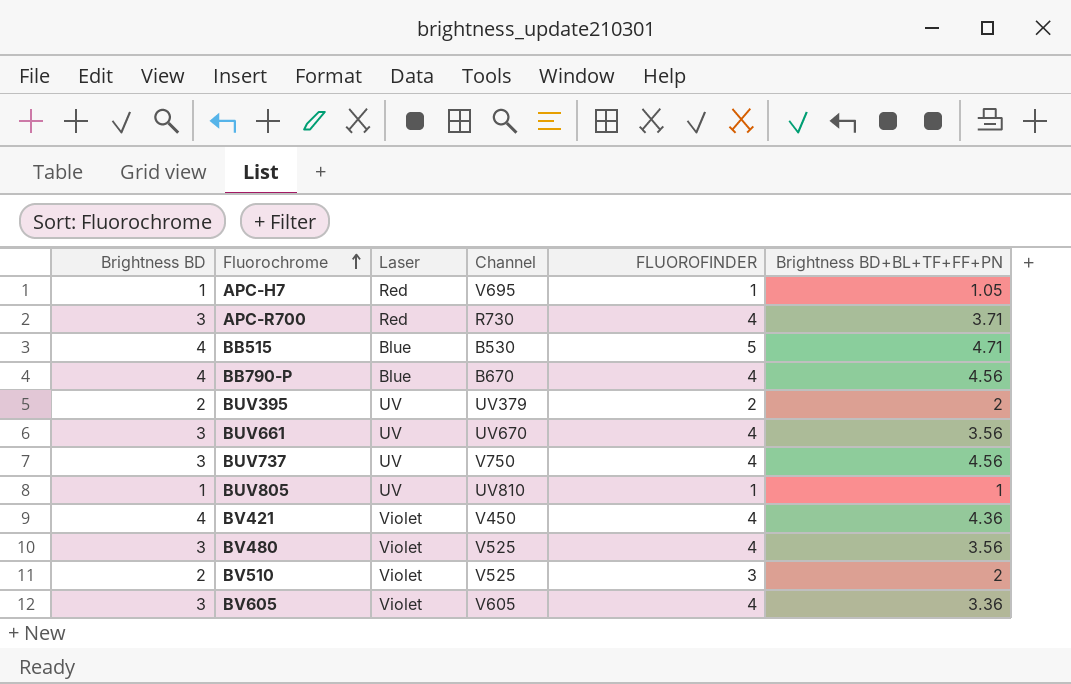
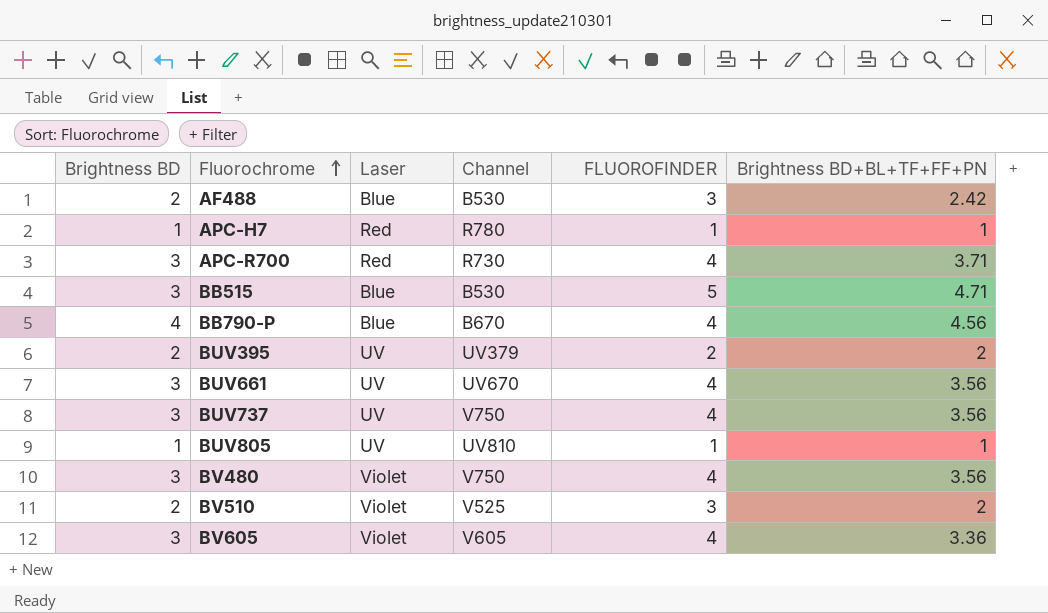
row BV421: 4 | Violet | V450 | 4 | 4.36 -> none
row AF488: none -> 2 | Blue | B530 | 3 | 2.42
APC-H7 | Channel: V695 -> R780
APC-H7 | Brightness BD+BL+TF+FF+PN: 1.05 -> 1
BB515 | Brightness BD: 4 -> 3
BUV737 | Brightness BD+BL+TF+FF+PN: 4.56 -> 3.56
BV480 | Channel: V525 -> V750

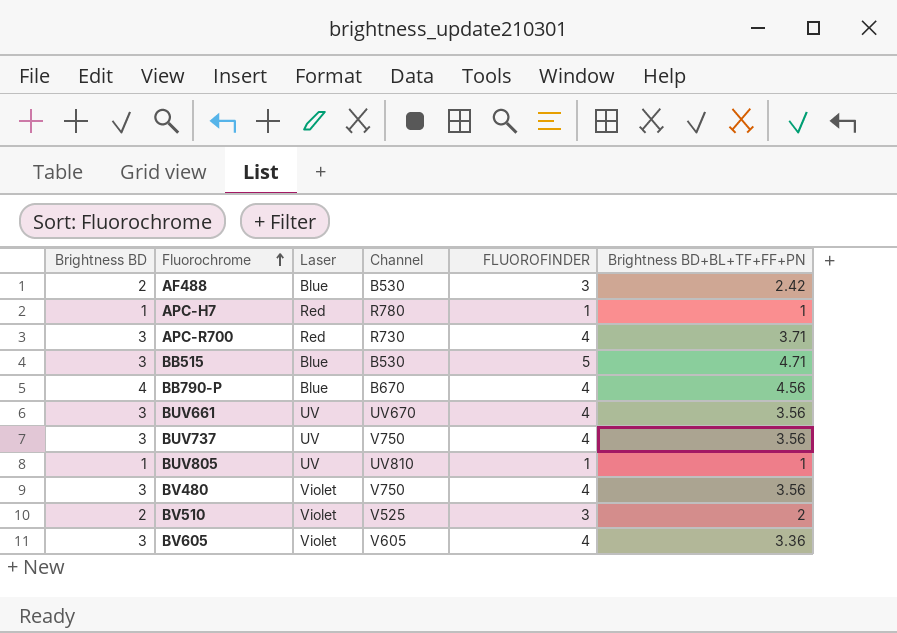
row BUV395: 2 | UV | UV379 | 2 | 2 -> none

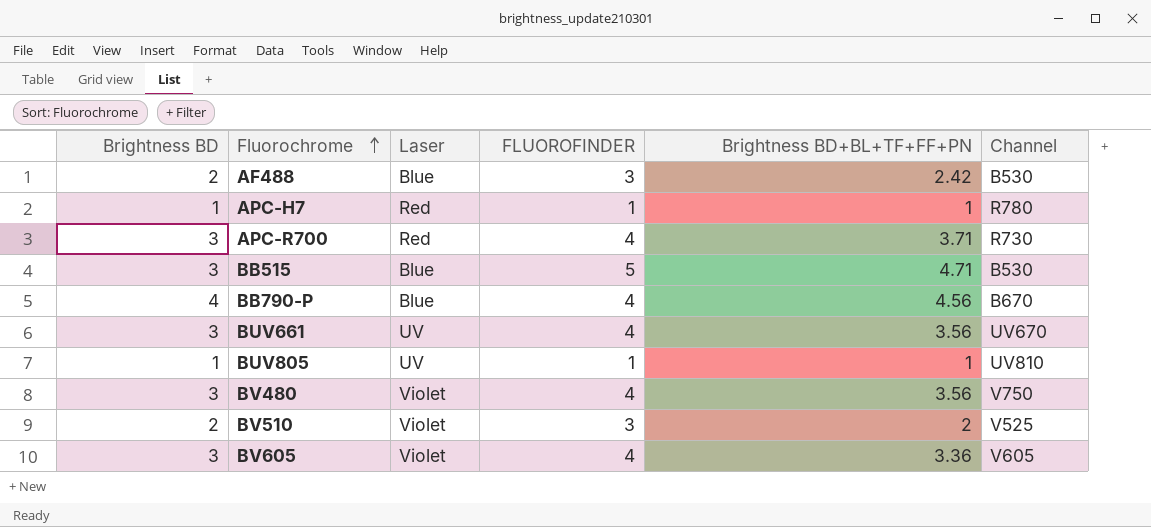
column Channel | position: 4 -> 6
row BUV737: 3 | UV | V750 | 4 | 3.56 -> none

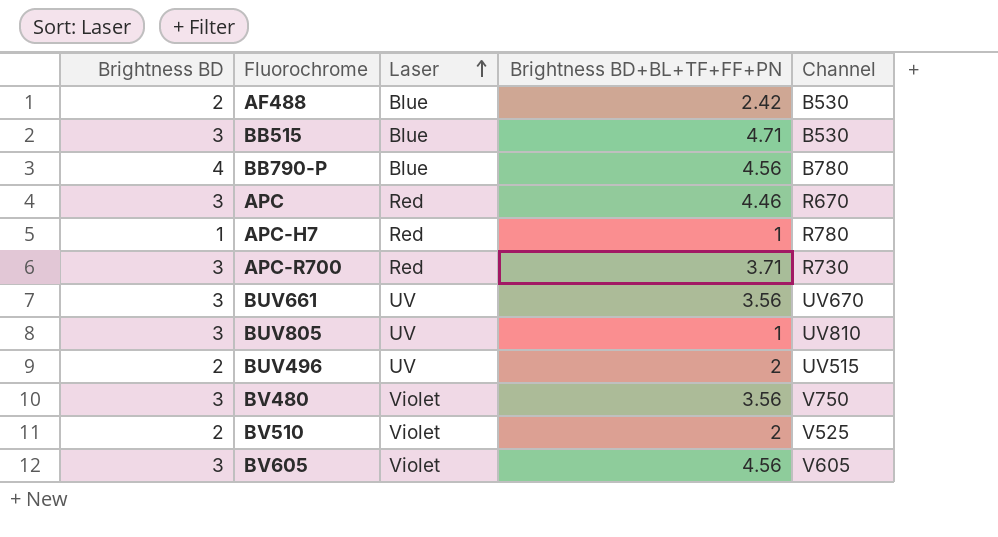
row order: Fluorochrome ascending -> Laser ascending
column FLUOROFINDER | position: 4 -> none
BB790-P | Channel: B670 -> B780
row APC: none -> 3 | Red | 4.46 | R670
BUV805 | Brightness BD: 1 -> 3
row BUV496: none -> 2 | UV | 2 | UV515
BV605 | Brightness BD+BL+TF+FF+PN: 3.36 -> 4.56

